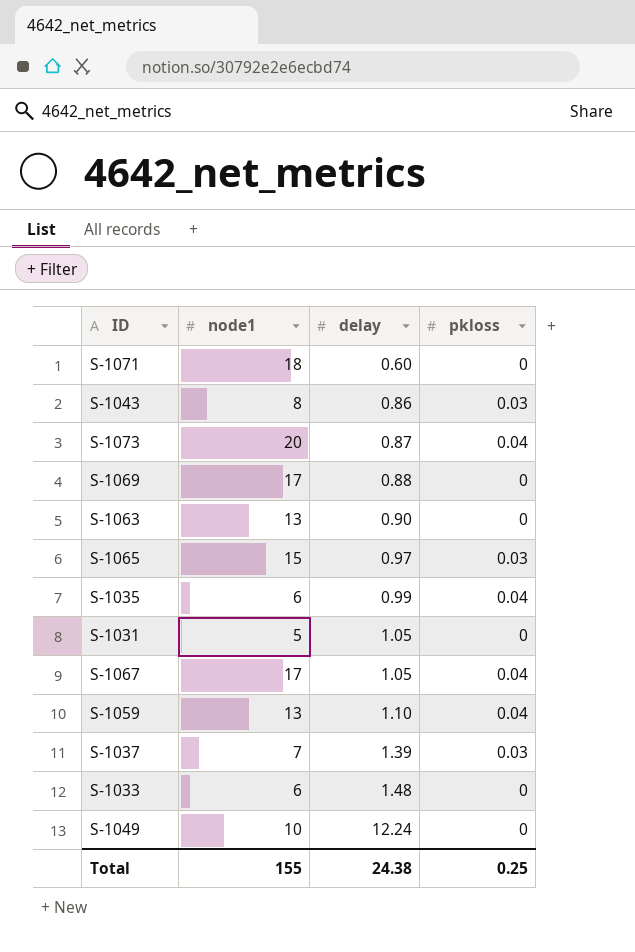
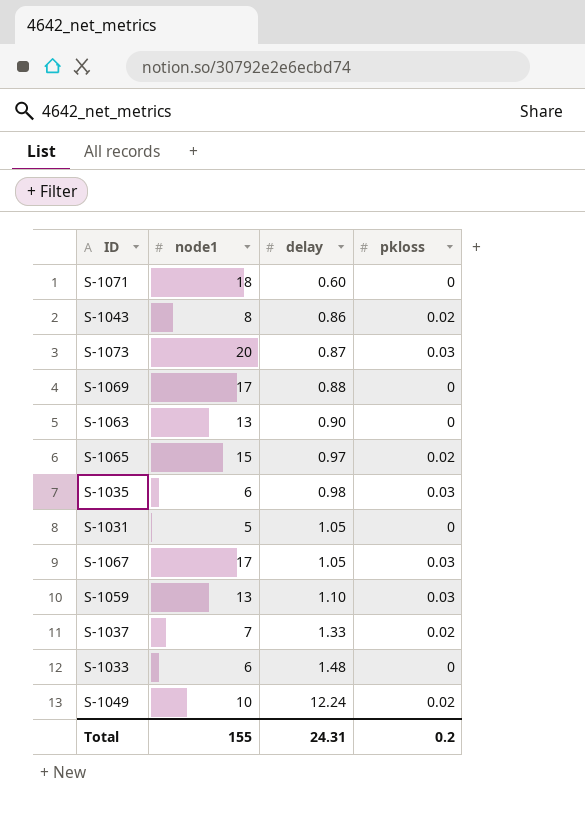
S-1043 | pkloss: 0.03 -> 0.02
S-1073 | pkloss: 0.04 -> 0.03
S-1065 | pkloss: 0.03 -> 0.02
S-1035 | delay: 0.99 -> 0.98
S-1035 | pkloss: 0.04 -> 0.03
S-1067 | pkloss: 0.04 -> 0.03
S-1059 | pkloss: 0.04 -> 0.03
S-1037 | delay: 1.39 -> 1.33
S-1037 | pkloss: 0.03 -> 0.02
S-1049 | pkloss: 0 -> 0.02
Total | delay: 24.38 -> 24.31
Total | pkloss: 0.25 -> 0.2

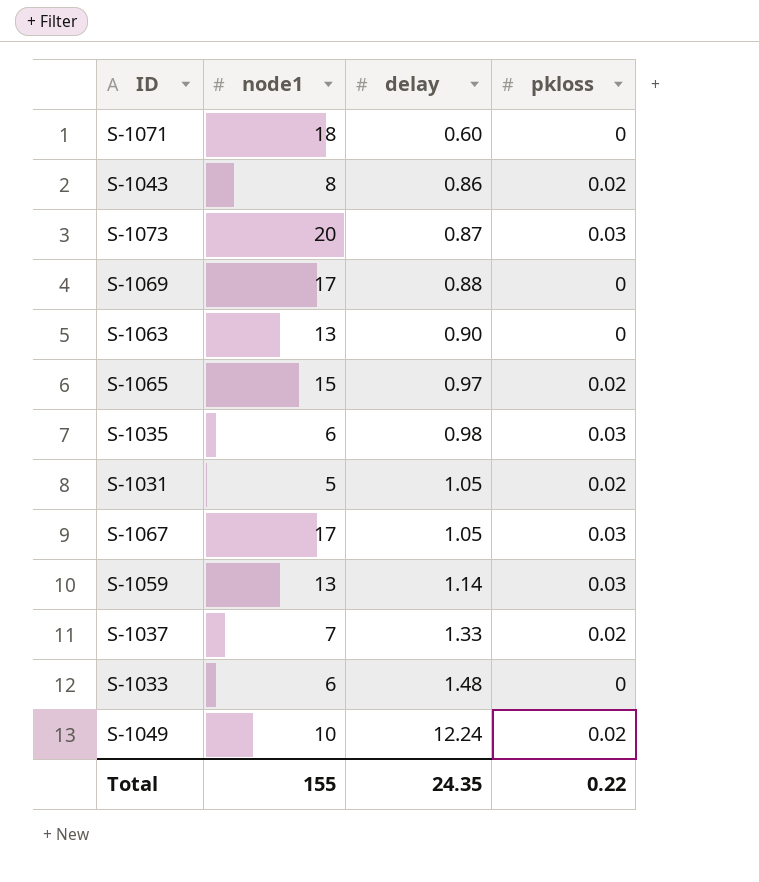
S-1031 | pkloss: 0 -> 0.02
S-1059 | delay: 1.10 -> 1.14
Total | delay: 24.31 -> 24.35
Total | pkloss: 0.2 -> 0.22

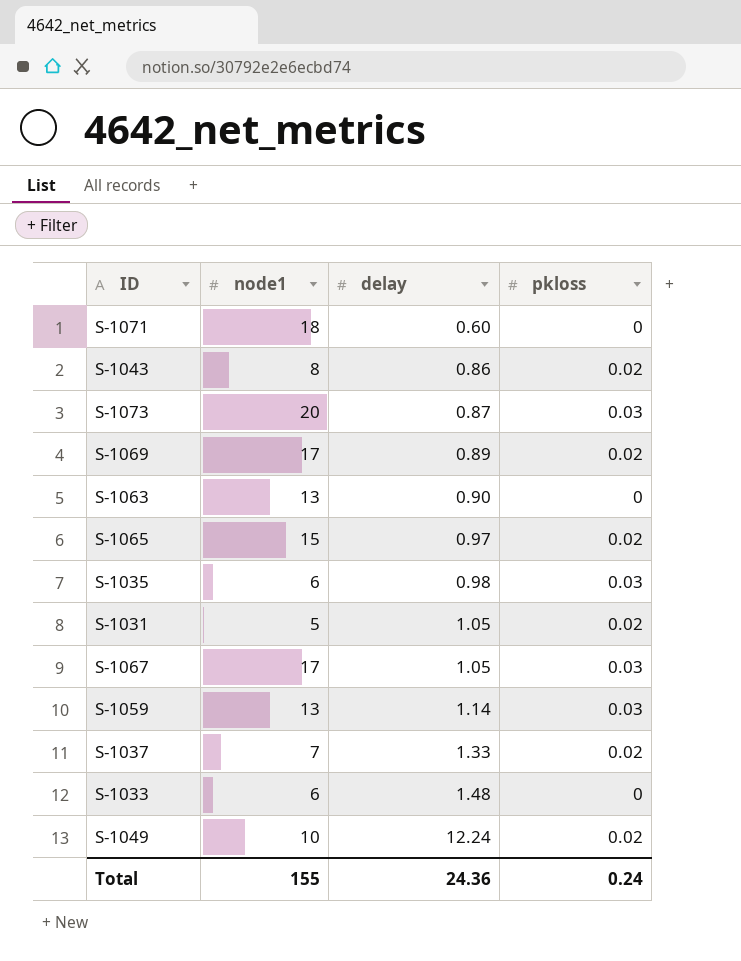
S-1069 | delay: 0.88 -> 0.89
S-1069 | pkloss: 0 -> 0.02
Total | delay: 24.35 -> 24.36
Total | pkloss: 0.22 -> 0.24

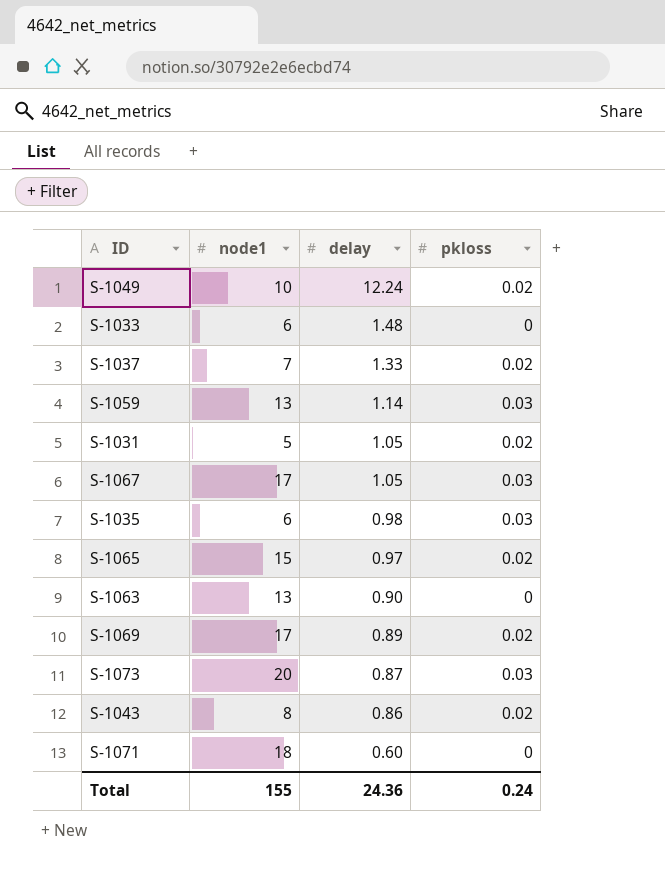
row order: delay ascending -> delay descending

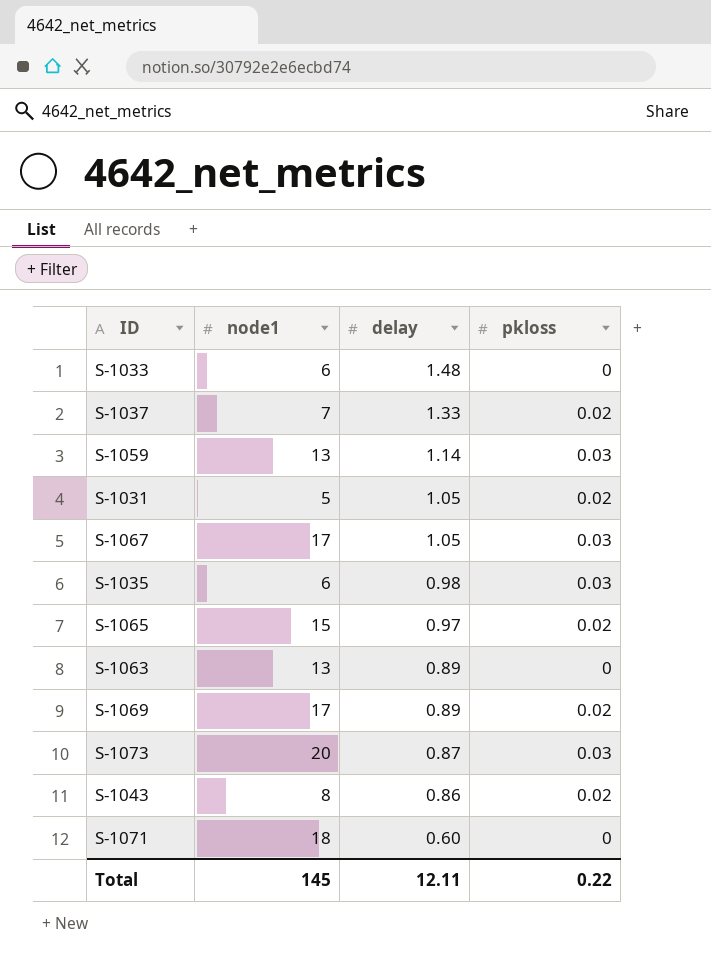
row S-1049: 10 | 12.24 | 0.02 -> none
S-1063 | delay: 0.90 -> 0.89
Total | node1: 155 -> 145
Total | delay: 24.36 -> 12.11
Total | pkloss: 0.24 -> 0.22

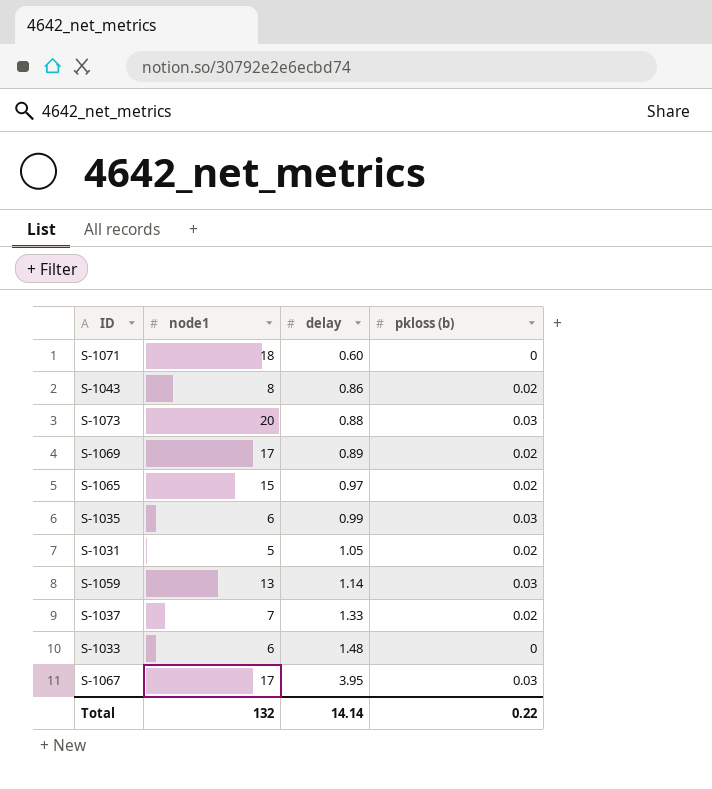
row order: delay descending -> delay ascending
column name: pkloss -> pkloss (b)
row S-1063: 13 | 0.89 | 0 -> none
S-1073 | delay: 0.87 -> 0.88
S-1035 | delay: 0.98 -> 0.99
S-1067 | delay: 1.05 -> 3.95
Total | node1: 145 -> 132
Total | delay: 12.11 -> 14.14

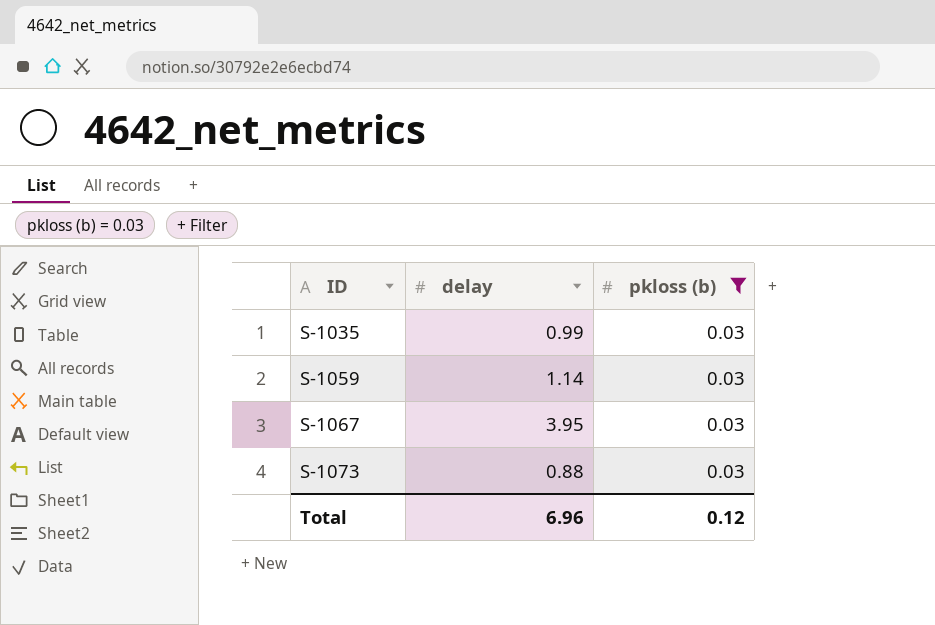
filter: none -> pkloss (b) = 0.03
row order: delay ascending -> ID ascending
column node1 | position: 2 -> none
Total | delay: 14.14 -> 6.96
Total | pkloss (b): 0.22 -> 0.12

